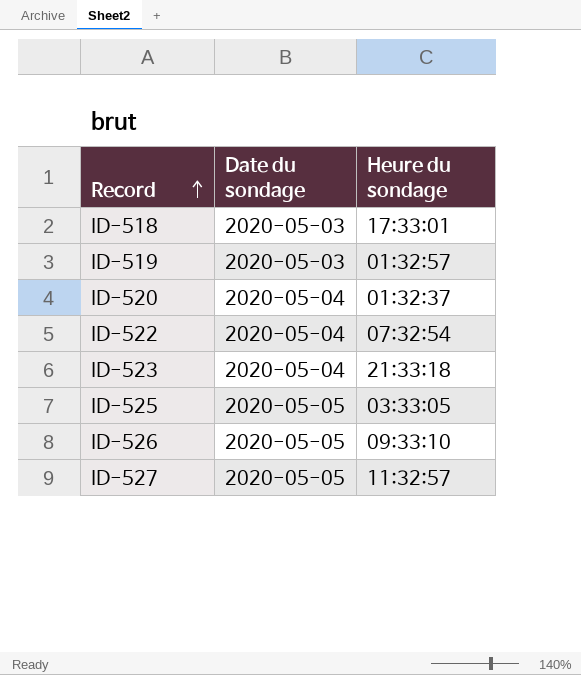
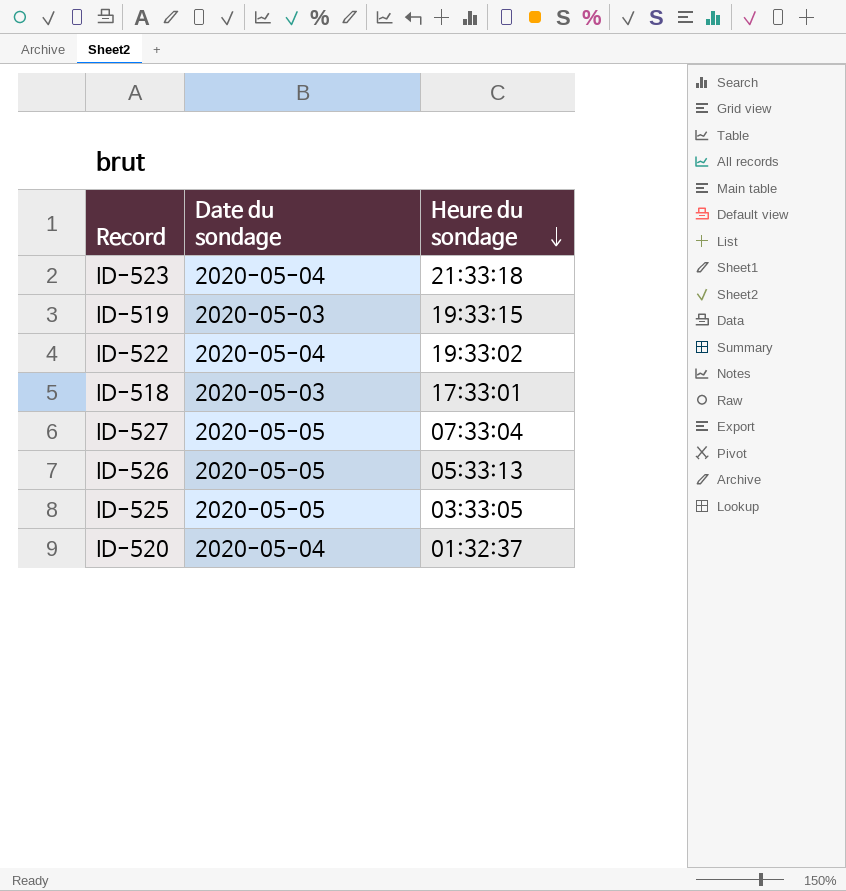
row order: Record ascending -> Heure du sondage descending
ID-519 | Heure du sondage: 01:32:57 -> 19:33:15
ID-522 | Heure du sondage: 07:32:54 -> 19:33:02
ID-527 | Heure du sondage: 11:32:57 -> 07:33:04
ID-526 | Heure du sondage: 09:33:10 -> 05:33:13

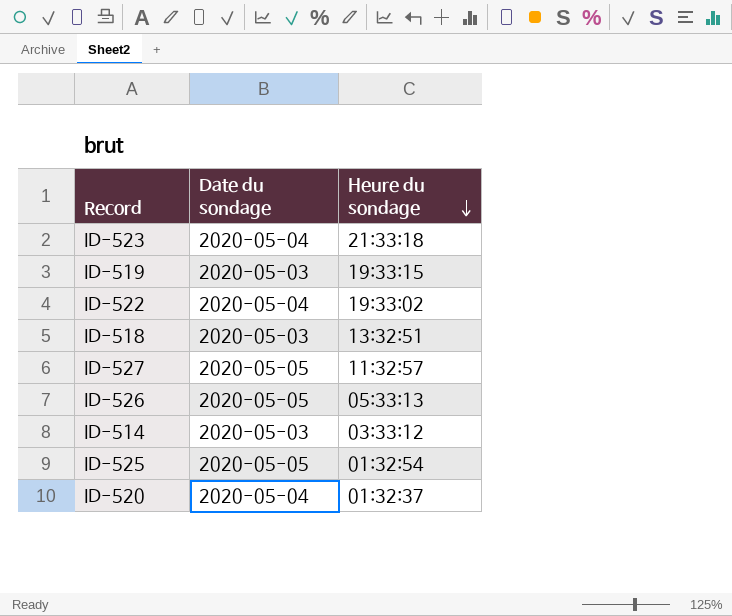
ID-518 | Heure du sondage: 17:33:01 -> 13:32:51
ID-527 | Heure du sondage: 07:33:04 -> 11:32:57
row ID-514: none -> 2020-05-03 | 03:33:12
ID-525 | Heure du sondage: 03:33:05 -> 01:32:54

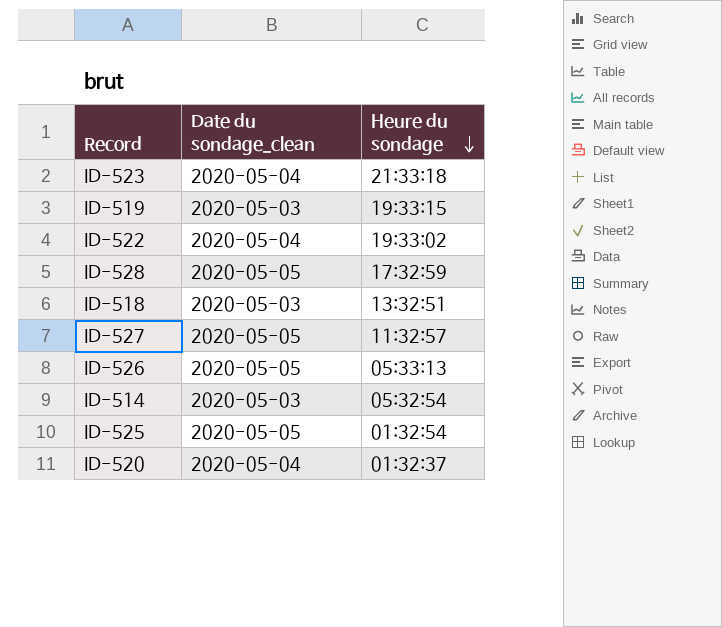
column name: Date du sondage -> Date du sondage_clean
row ID-528: none -> 2020-05-05 | 17:32:59
ID-514 | Heure du sondage: 03:33:12 -> 05:32:54

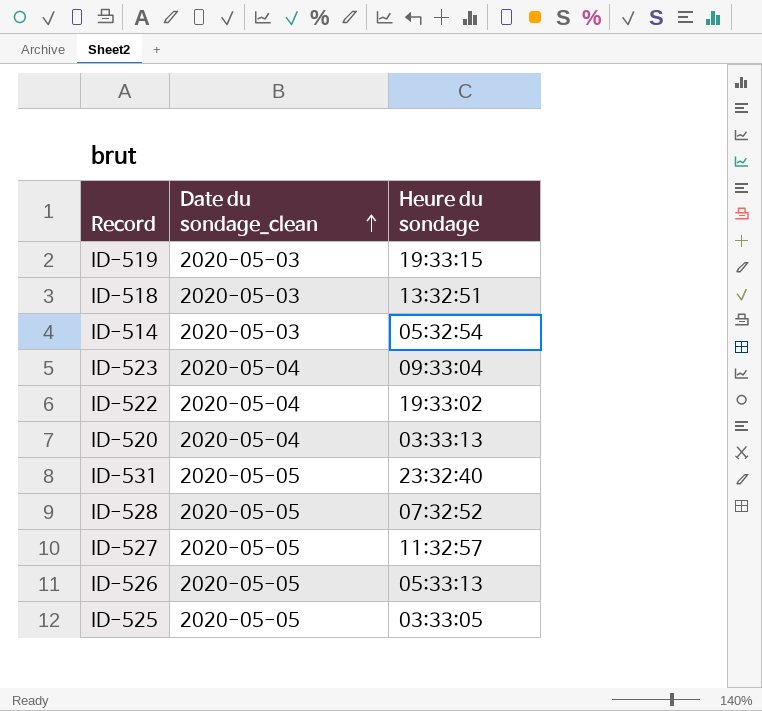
row order: Heure du sondage descending -> Date du sondage_clean ascending
ID-523 | Heure du sondage: 21:33:18 -> 09:33:04
ID-520 | Heure du sondage: 01:32:37 -> 03:33:13
row ID-531: none -> 2020-05-05 | 23:32:40
ID-528 | Heure du sondage: 17:32:59 -> 07:32:52
ID-525 | Heure du sondage: 01:32:54 -> 03:33:05

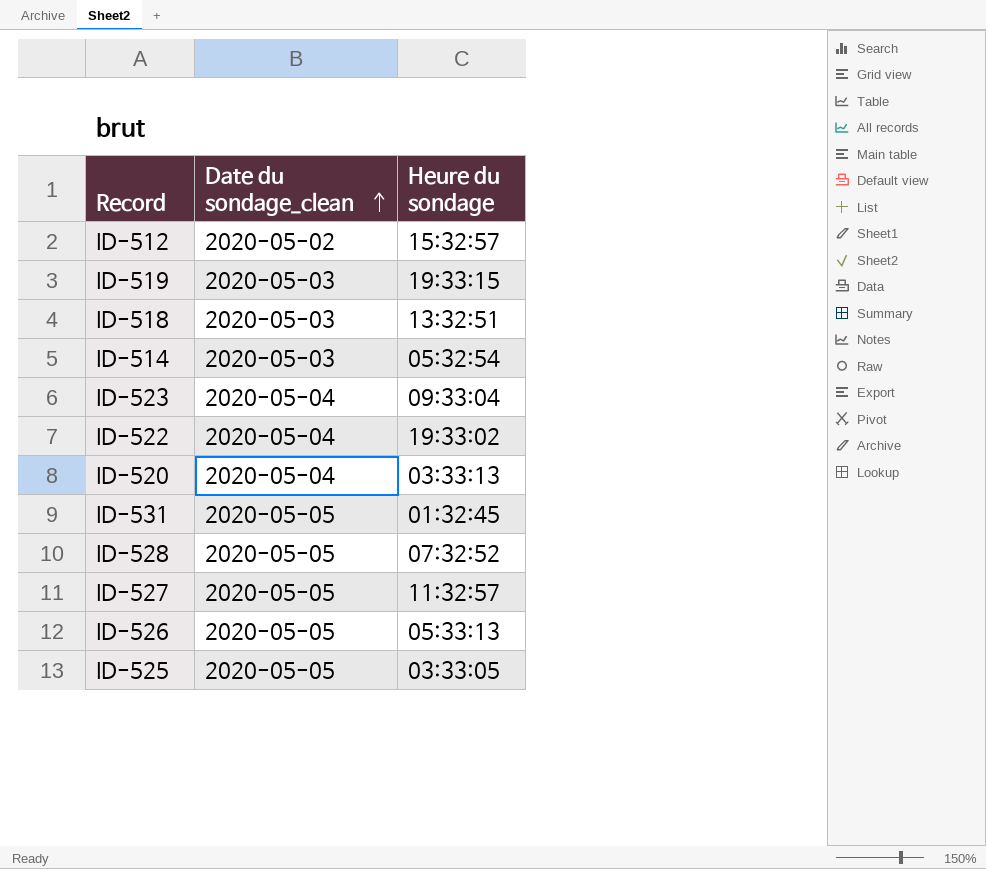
row ID-512: none -> 2020-05-02 | 15:32:57
ID-531 | Heure du sondage: 23:32:40 -> 01:32:45

